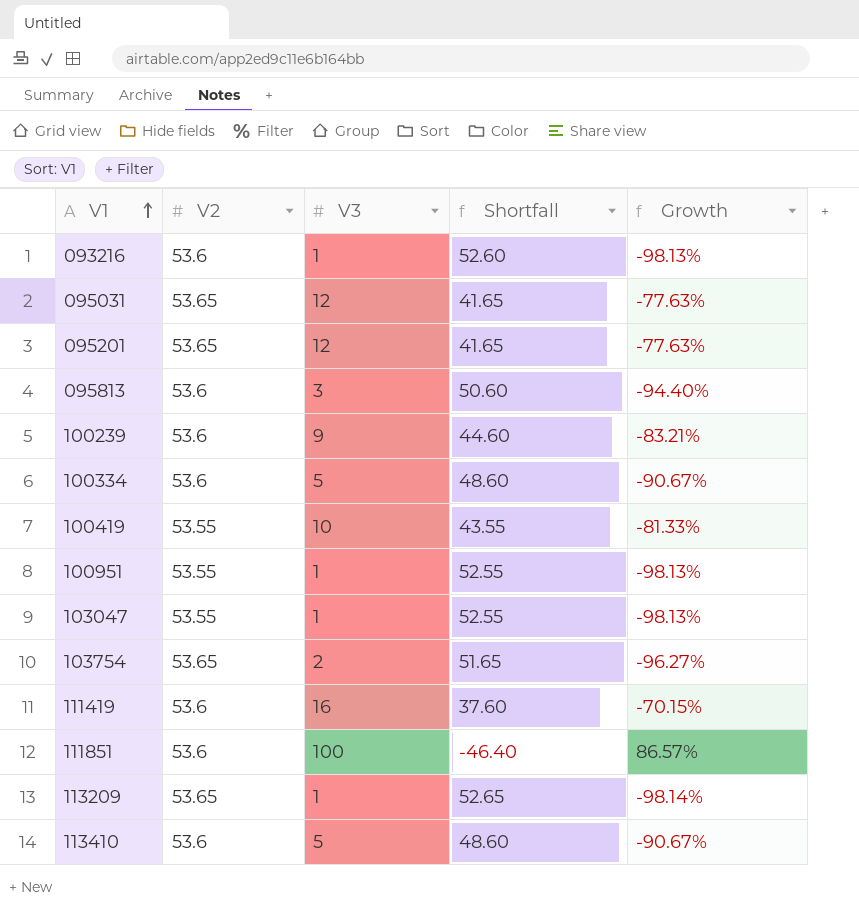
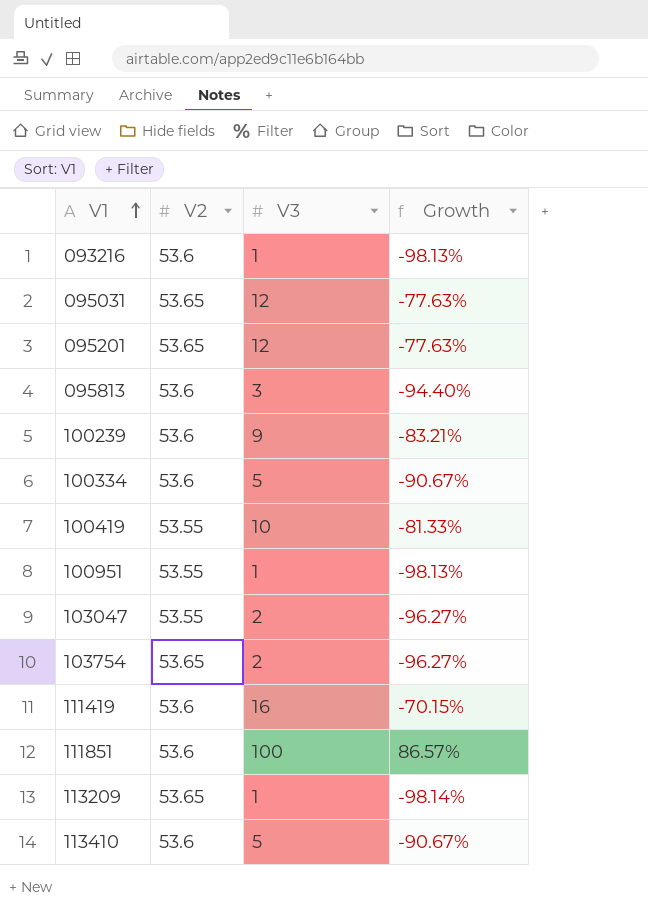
column Shortfall | formula: [V2] - [V3] -> none
103047 | V3: 1 -> 2
103047 | Growth: -98.13% -> -96.27%

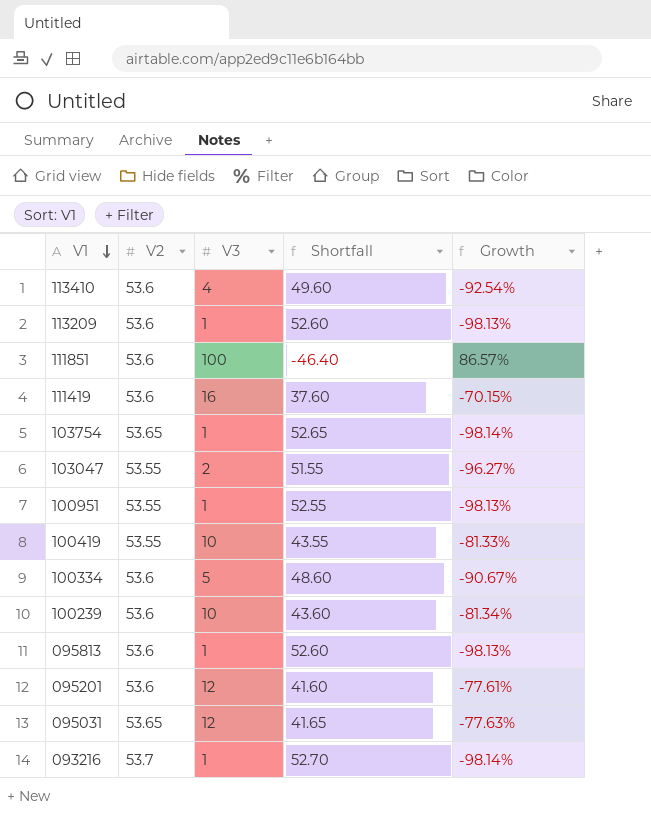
row order: V1 ascending -> V1 descending
column Shortfall | formula: none -> [V2] - [V3]
113410 | V3: 5 -> 4
113410 | Growth: -90.67% -> -92.54%
113209 | V2: 53.65 -> 53.6
113209 | Growth: -98.14% -> -98.13%
103754 | V3: 2 -> 1
103754 | Growth: -96.27% -> -98.14%
100239 | V3: 9 -> 10
100239 | Growth: -83.21% -> -81.34%
095813 | V3: 3 -> 1
095813 | Growth: -94.40% -> -98.13%
095201 | V2: 53.65 -> 53.6
095201 | Growth: -77.63% -> -77.61%
093216 | V2: 53.6 -> 53.7
093216 | Growth: -98.13% -> -98.14%

